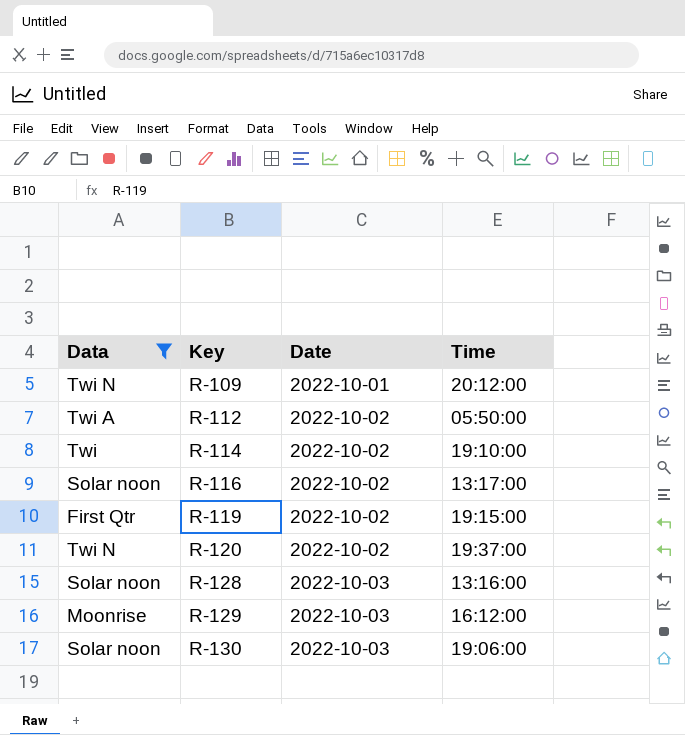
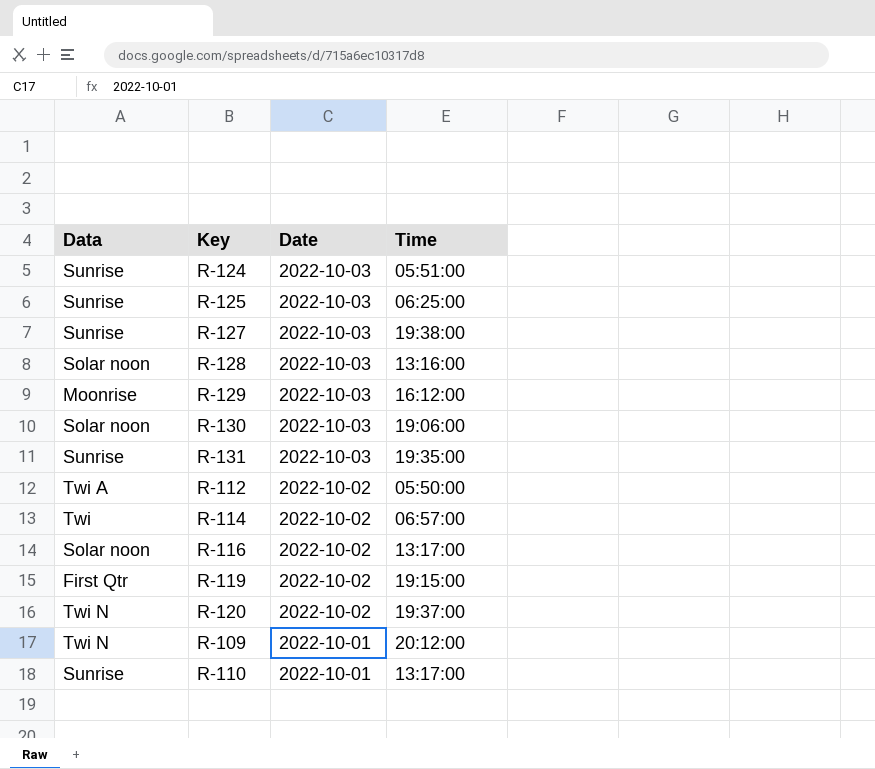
filter: Data != Sunrise -> none
row order: Key ascending -> Date descending
R-114 | Time: 19:10:00 -> 06:57:00

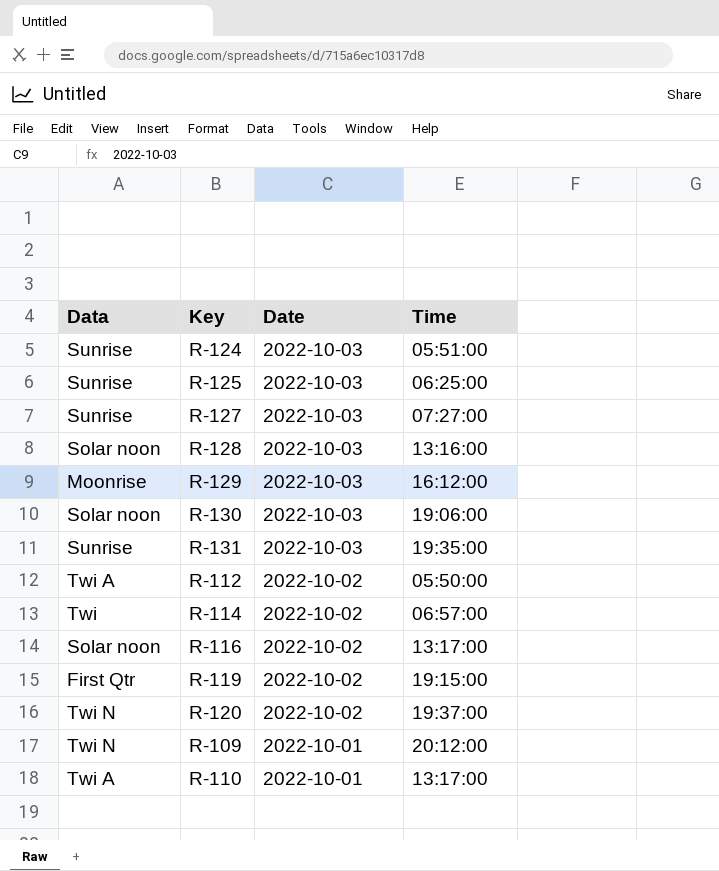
R-127 | Time: 19:38:00 -> 07:27:00
R-110 | Data: Sunrise -> Twi A

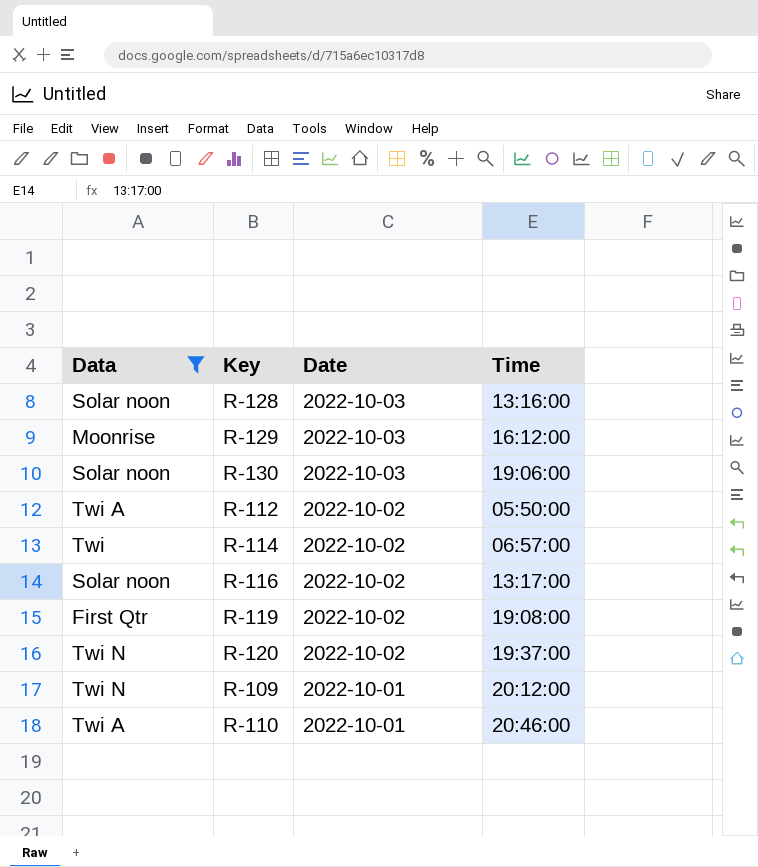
filter: none -> Data != Sunrise
R-119 | Time: 19:15:00 -> 19:08:00
R-110 | Time: 13:17:00 -> 20:46:00

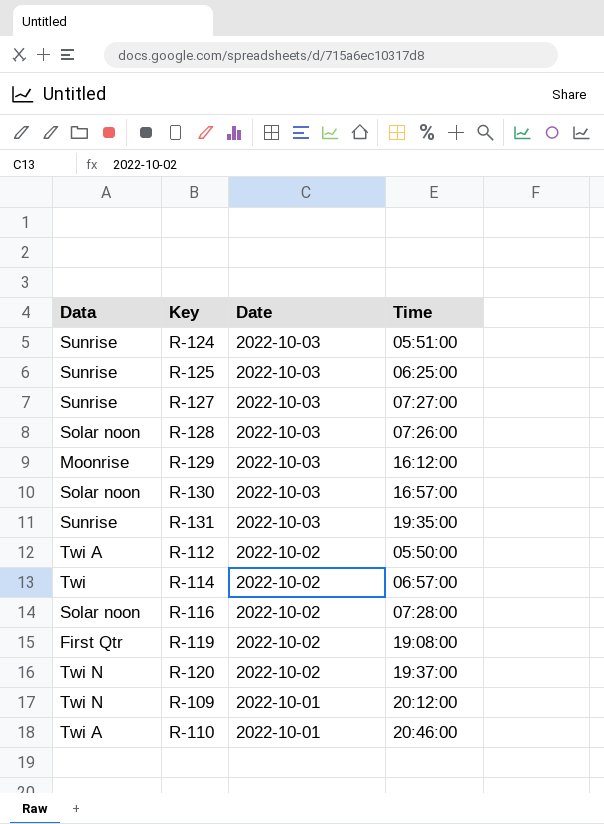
filter: Data != Sunrise -> none
R-128 | Time: 13:16:00 -> 07:26:00
R-130 | Time: 19:06:00 -> 16:57:00
R-116 | Time: 13:17:00 -> 07:28:00

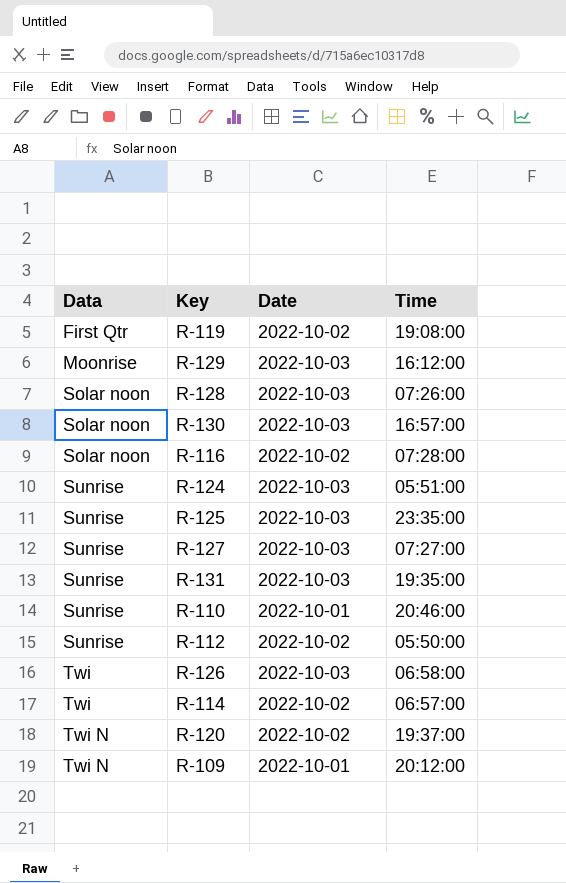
row order: Date descending -> Data ascending
R-125 | Time: 06:25:00 -> 23:35:00
R-110 | Data: Twi A -> Sunrise
R-112 | Data: Twi A -> Sunrise
row R-126: none -> Twi | 2022-10-03 | 06:58:00

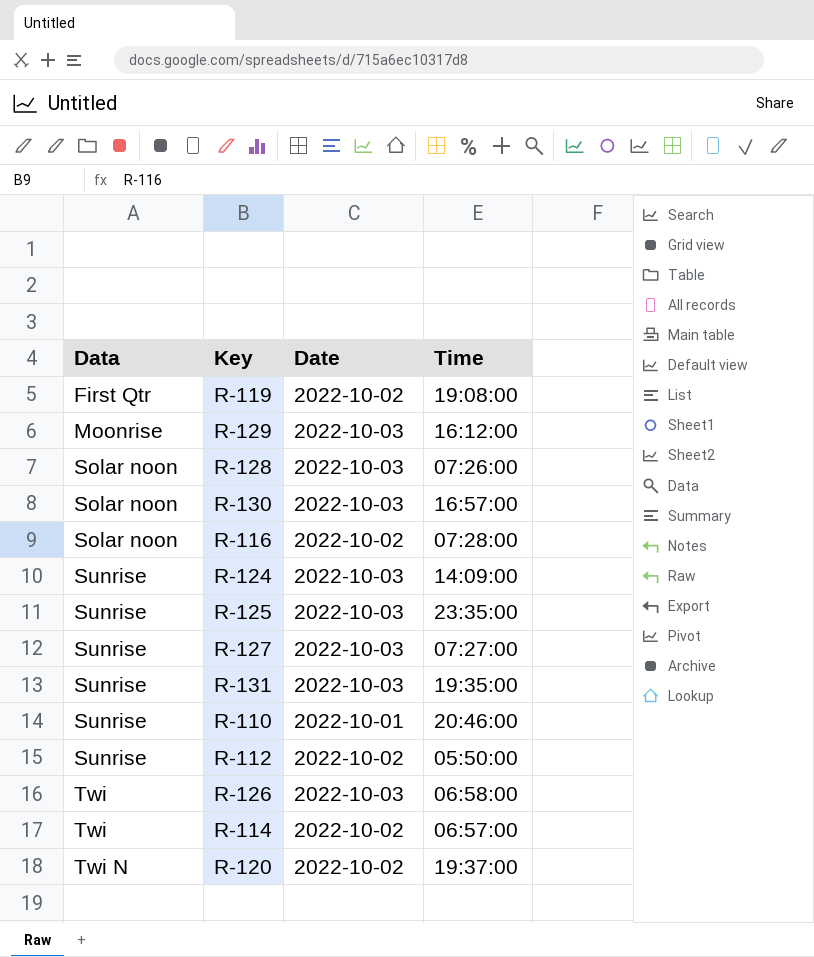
row R-109: Twi N | 2022-10-01 | 20:12:00 -> none
R-124 | Time: 05:51:00 -> 14:09:00

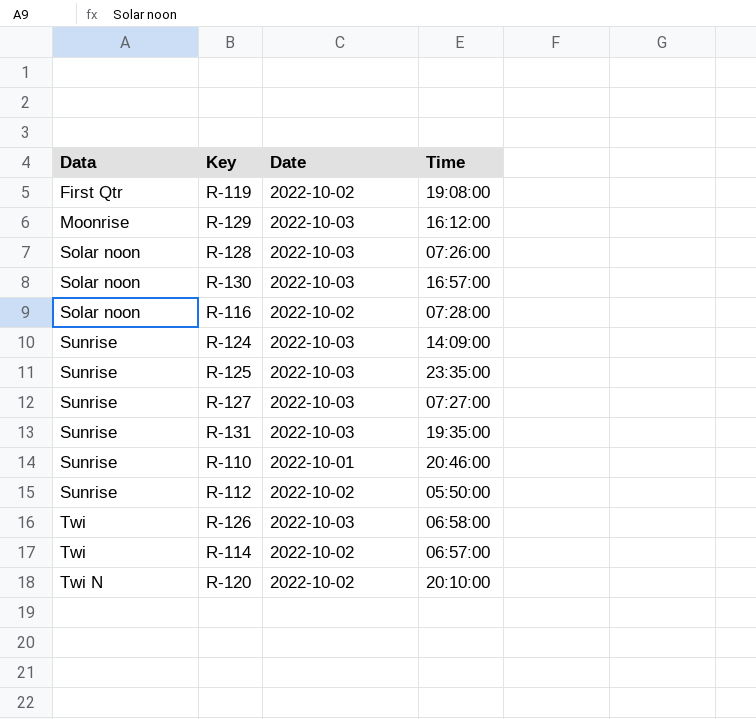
R-120 | Time: 19:37:00 -> 20:10:00

